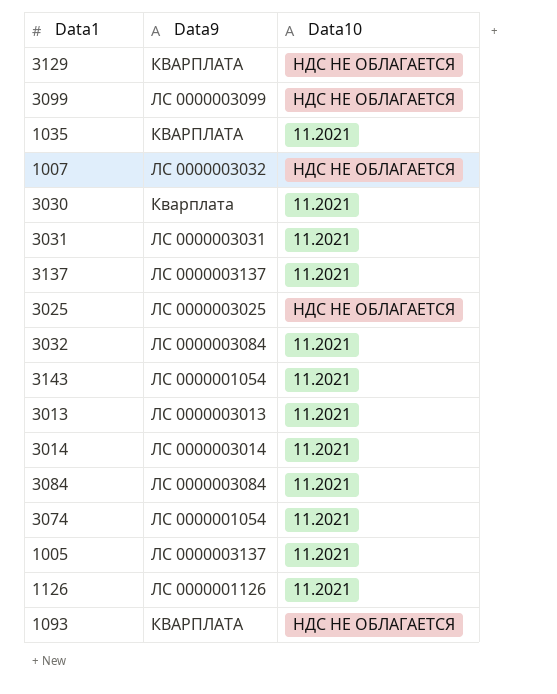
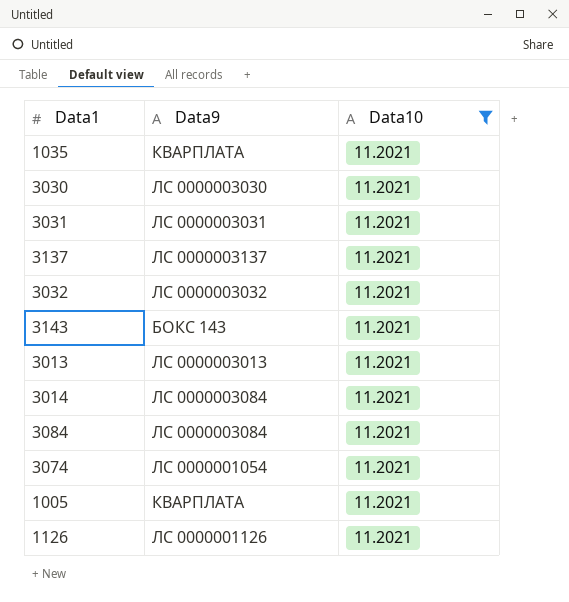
filter: none -> Data10 = 11.2021
3030 | Data9: Кварплата -> ЛС 0000003030
3032 | Data9: ЛС 0000003084 -> ЛС 0000003032
3143 | Data9: ЛС 0000001054 -> БОКС 143
3014 | Data9: ЛС 0000003014 -> ЛС 0000003084
1005 | Data9: ЛС 0000003137 -> КВАРПЛАТА

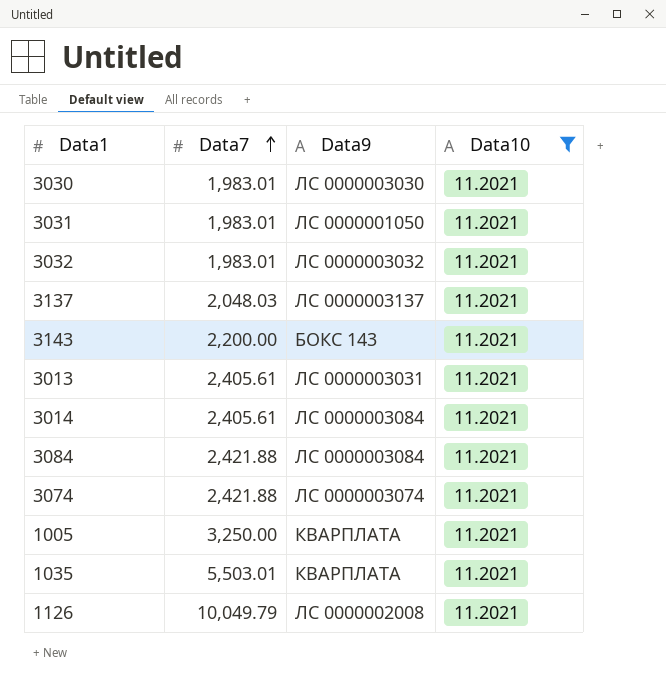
row order: none -> Data7 ascending
column Data7 | position: none -> 2
3031 | Data9: ЛС 0000003031 -> ЛС 0000001050
3013 | Data9: ЛС 0000003013 -> ЛС 0000003031
3074 | Data9: ЛС 0000001054 -> ЛС 0000003074
1126 | Data9: ЛС 0000001126 -> ЛС 0000002008

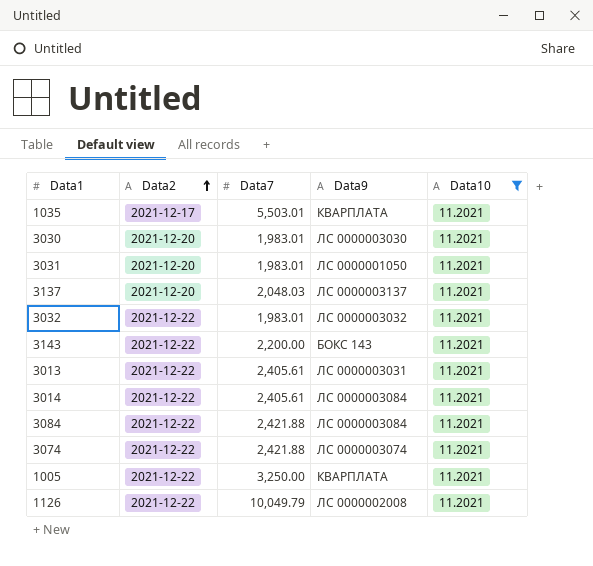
row order: Data7 ascending -> Data2 ascending
column Data2 | position: none -> 2

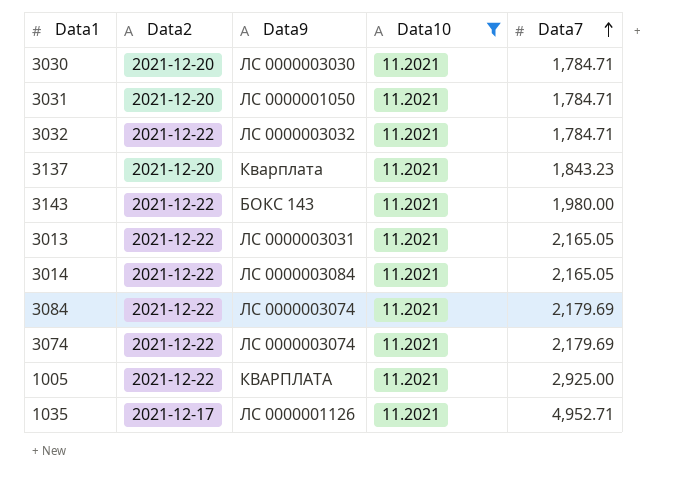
row order: Data2 ascending -> Data7 ascending
column Data7 | position: 3 -> 5
row 1126: 2021-12-22 | 10,049.79 | ЛС 0000002008 | 11.2021 -> none
3030 | Data7: 1,983.01 -> 1,784.71
3031 | Data7: 1,983.01 -> 1,784.71
3032 | Data7: 1,983.01 -> 1,784.71
3137 | Data9: ЛС 0000003137 -> Кварплата
3137 | Data7: 2,048.03 -> 1,843.23
3143 | Data7: 2,200.00 -> 1,980.00
3013 | Data7: 2,405.61 -> 2,165.05
3014 | Data7: 2,405.61 -> 2,165.05
3084 | Data9: ЛС 0000003084 -> ЛС 0000003074
3084 | Data7: 2,421.88 -> 2,179.69
3074 | Data7: 2,421.88 -> 2,179.69
1005 | Data7: 3,250.00 -> 2,925.00
1035 | Data9: КВАРПЛАТА -> ЛС 0000001126
1035 | Data7: 5,503.01 -> 4,952.71

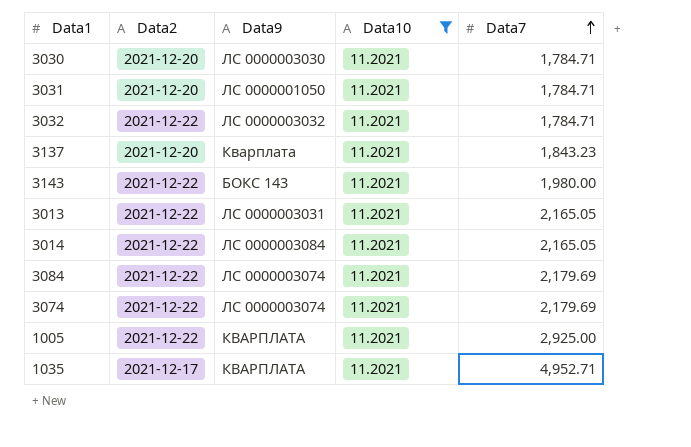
1035 | Data9: ЛС 0000001126 -> КВАРПЛАТА

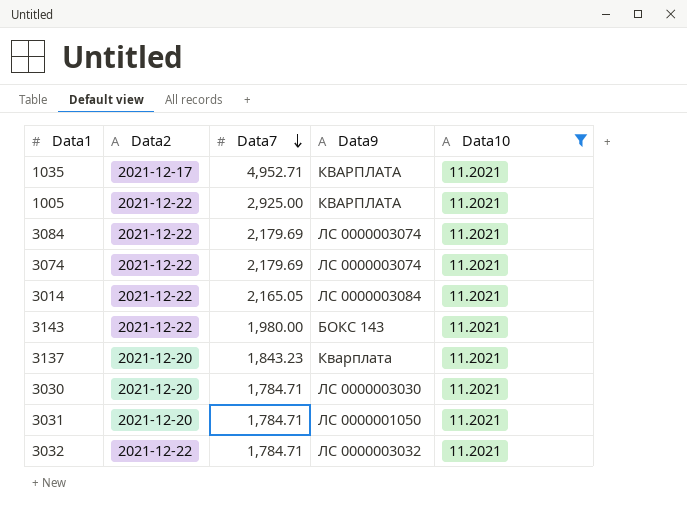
row order: Data7 ascending -> Data7 descending
column Data7 | position: 5 -> 3
row 3013: 2021-12-22 | ЛС 0000003031 | 11.2021 | 2,165.05 -> none

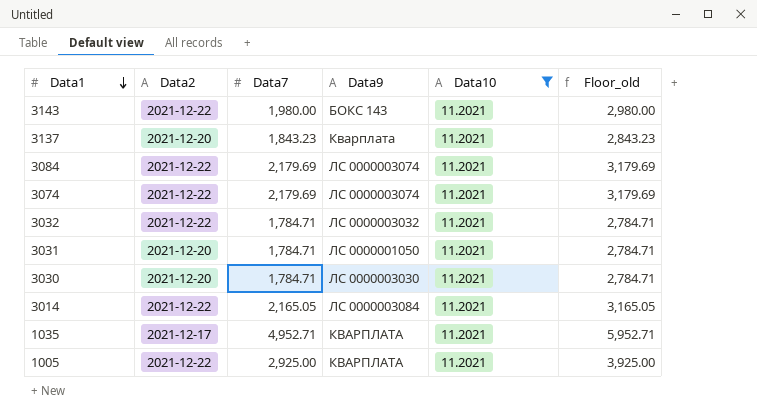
row order: Data7 descending -> Data1 descending
column Floor_old | formula: none -> [Data7] + 1000

